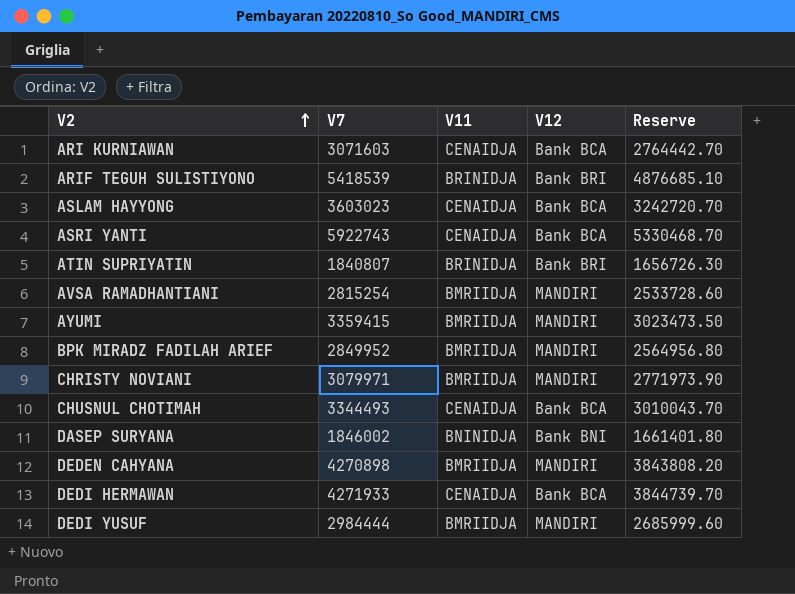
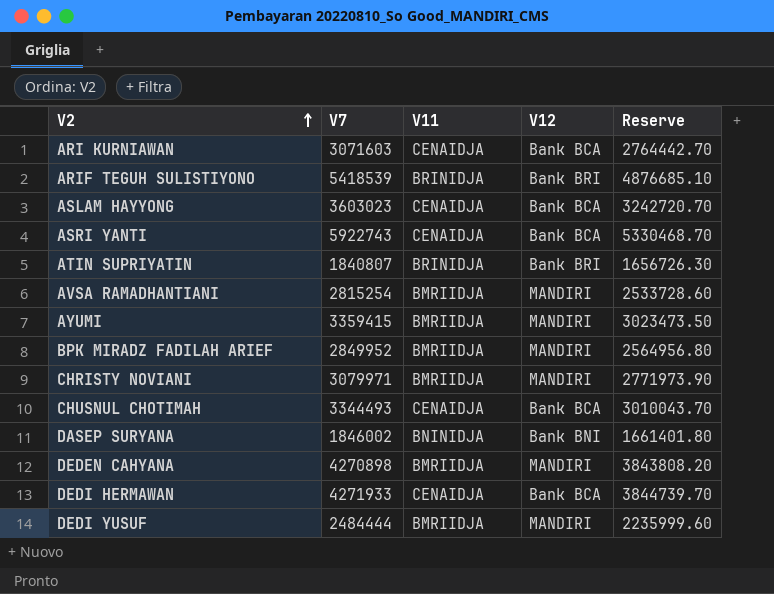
DEDI YUSUF | V7: 2984444 -> 2484444
DEDI YUSUF | Reserve: 2685999.60 -> 2235999.60

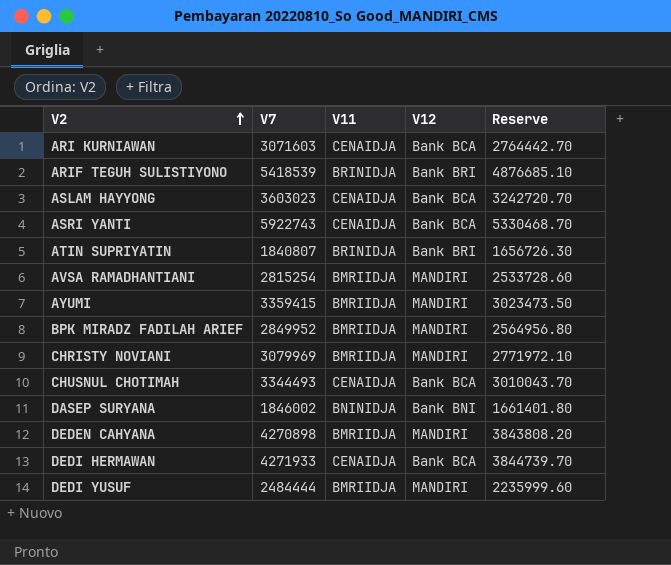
CHRISTY NOVIANI | V7: 3079971 -> 3079969
CHRISTY NOVIANI | Reserve: 2771973.90 -> 2771972.10

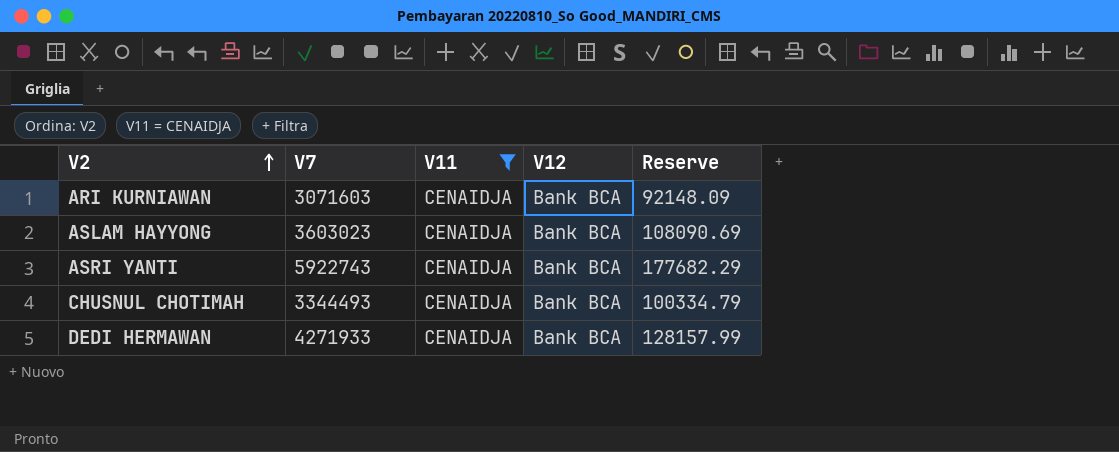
filter: none -> V11 = CENAIDJA
column Reserve | formula: [V7] * 0.9 -> [V7] * 0.03

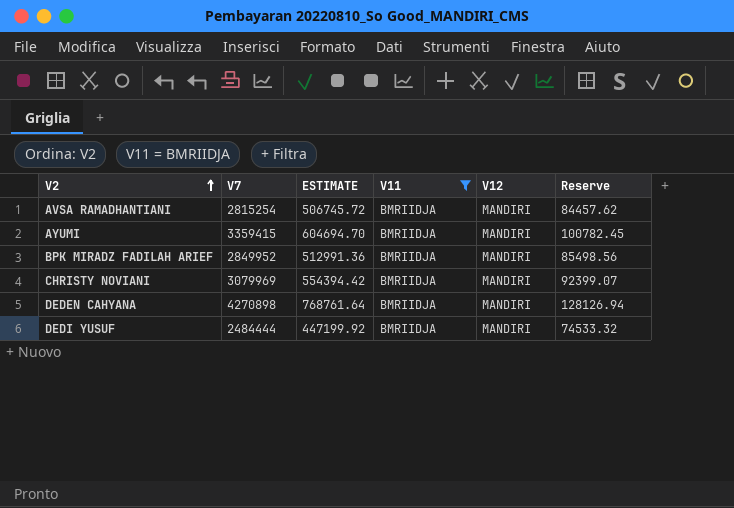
filter: V11 = CENAIDJA -> V11 = BMRIIDJA
column ESTIMATE | formula: none -> [V7] * 0.18

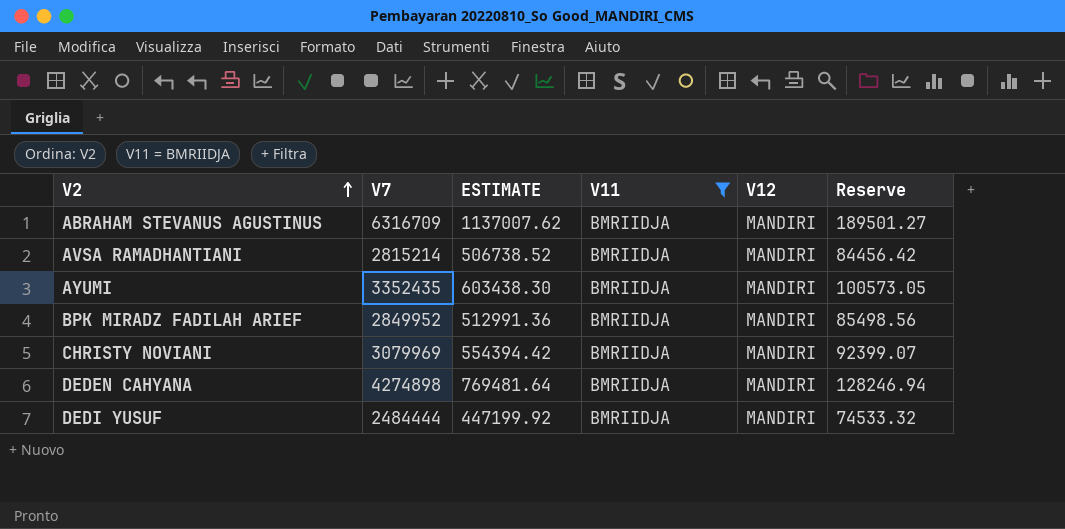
row ABRAHAM STEVANUS AGUSTINUS: none -> 6316709 | 1137007.62 | BMRIIDJA | MANDIRI | 189501.27
AVSA RAMADHANTIANI | V7: 2815254 -> 2815214
AVSA RAMADHANTIANI | ESTIMATE: 506745.72 -> 506738.52
AVSA RAMADHANTIANI | Reserve: 84457.62 -> 84456.42
AYUMI | V7: 3359415 -> 3352435
AYUMI | ESTIMATE: 604694.70 -> 603438.30
AYUMI | Reserve: 100782.45 -> 100573.05
DEDEN CAHYANA | V7: 4270898 -> 4274898
DEDEN CAHYANA | ESTIMATE: 768761.64 -> 769481.64
DEDEN CAHYANA | Reserve: 128126.94 -> 128246.94

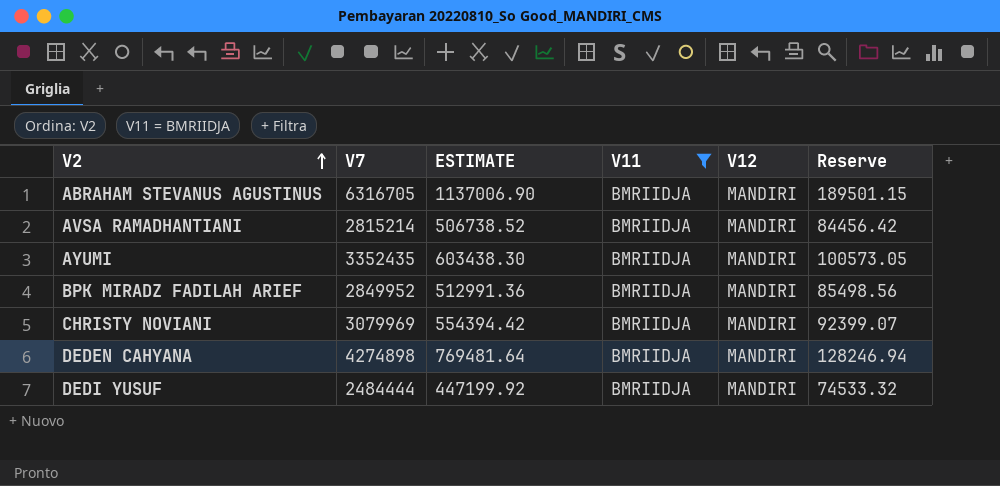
ABRAHAM STEVANUS AGUSTINUS | V7: 6316709 -> 6316705
ABRAHAM STEVANUS AGUSTINUS | ESTIMATE: 1137007.62 -> 1137006.90
ABRAHAM STEVANUS AGUSTINUS | Reserve: 189501.27 -> 189501.15

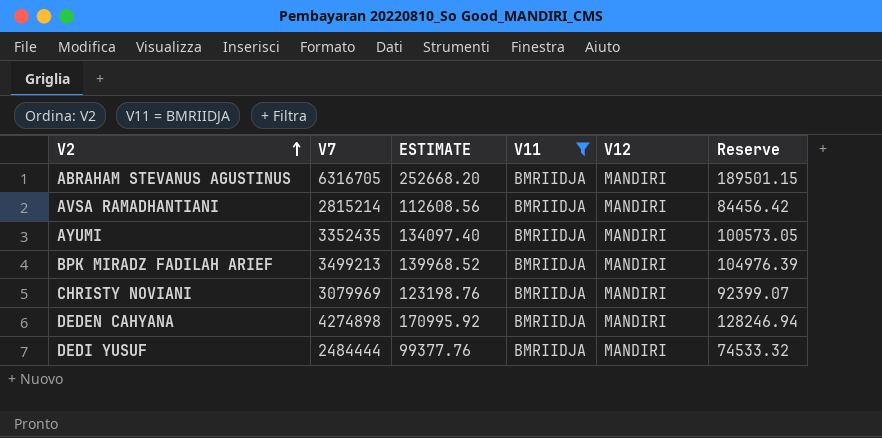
column ESTIMATE | formula: [V7] * 0.18 -> [V7] * 0.04
BPK MIRADZ FADILAH ARIEF | V7: 2849952 -> 3499213
BPK MIRADZ FADILAH ARIEF | Reserve: 85498.56 -> 104976.39

